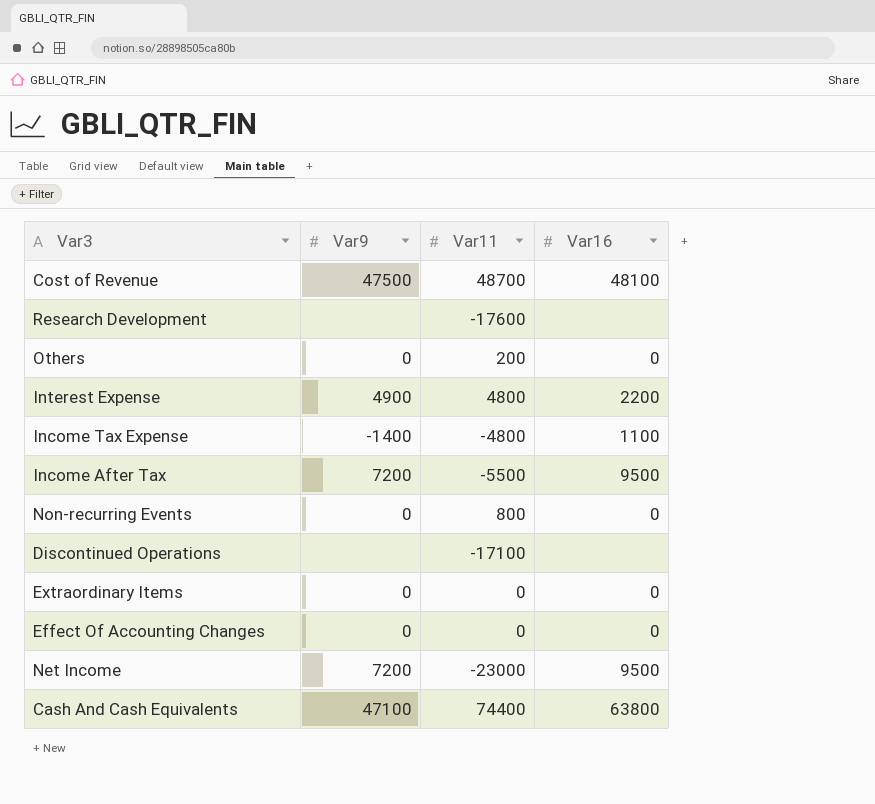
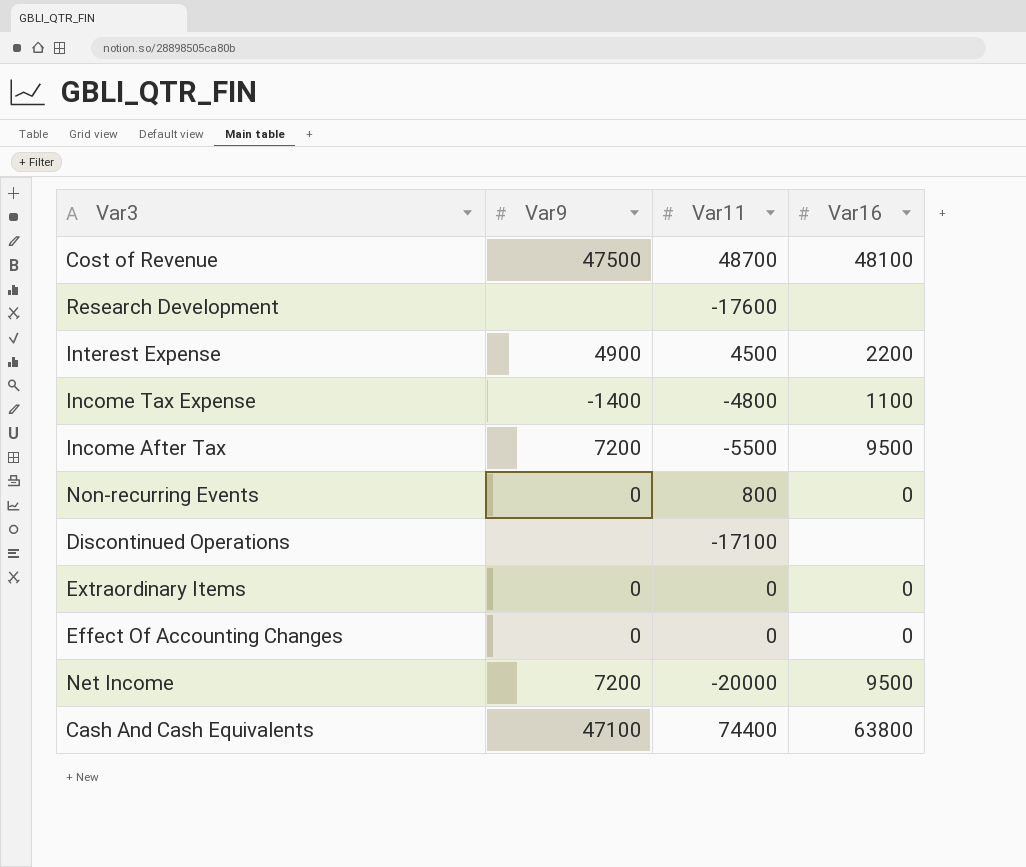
row Others: 0 | 200 | 0 -> none
Interest Expense | Var11: 4800 -> 4500
Net Income | Var11: -23000 -> -20000

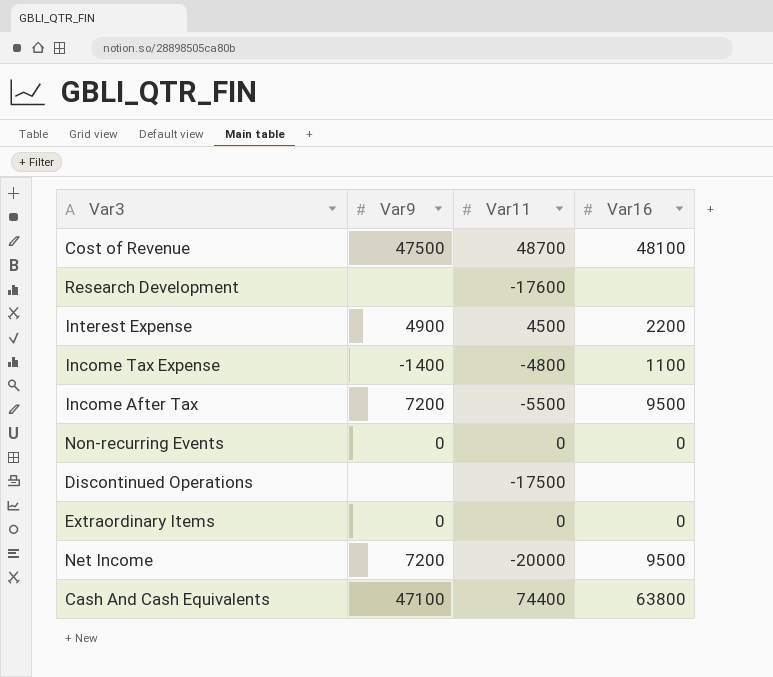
row Effect Of Accounting Changes: 0 | 0 | 0 -> none
Non-recurring Events | Var11: 800 -> 0
Discontinued Operations | Var11: -17100 -> -17500

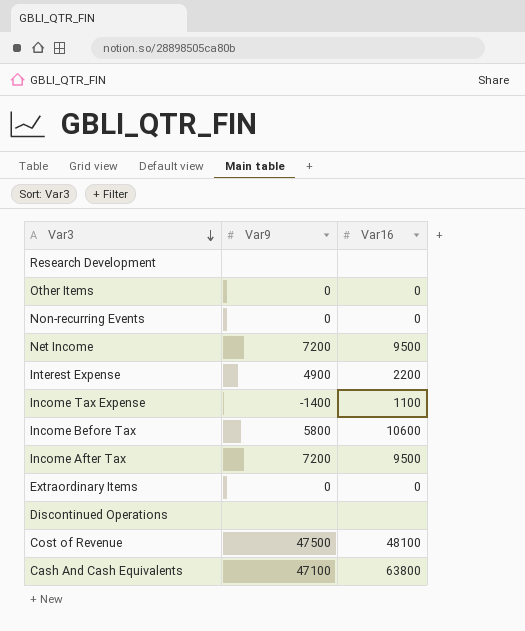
row order: none -> Var3 descending
column Var11 | position: 3 -> none
row Other Items: none -> 0 | 0
row Income Before Tax: none -> 5800 | 10600

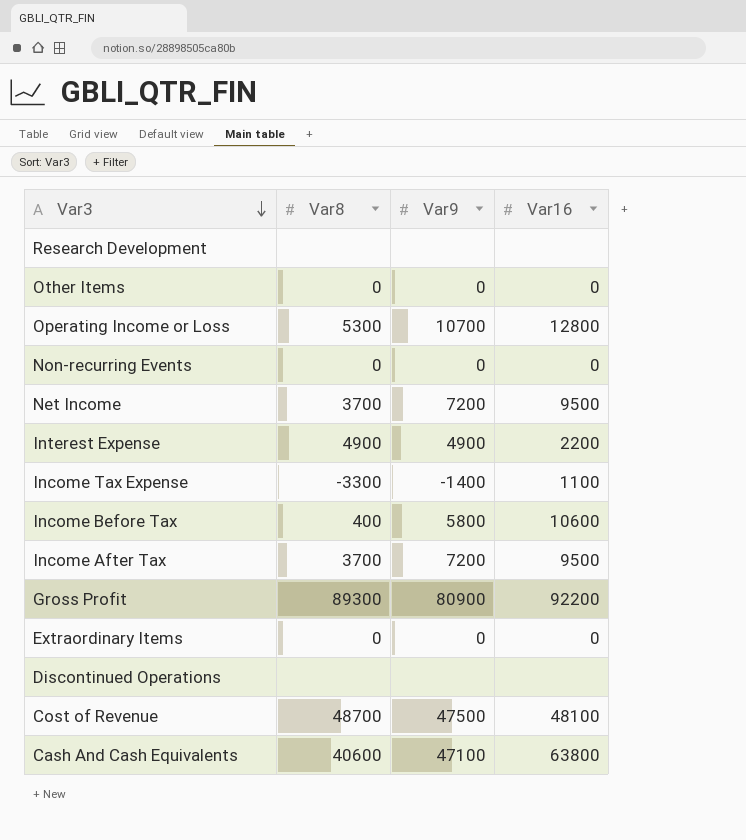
column Var8 | position: none -> 2
row Operating Income or Loss: none -> 5300 | 10700 | 12800
row Gross Profit: none -> 89300 | 80900 | 92200

